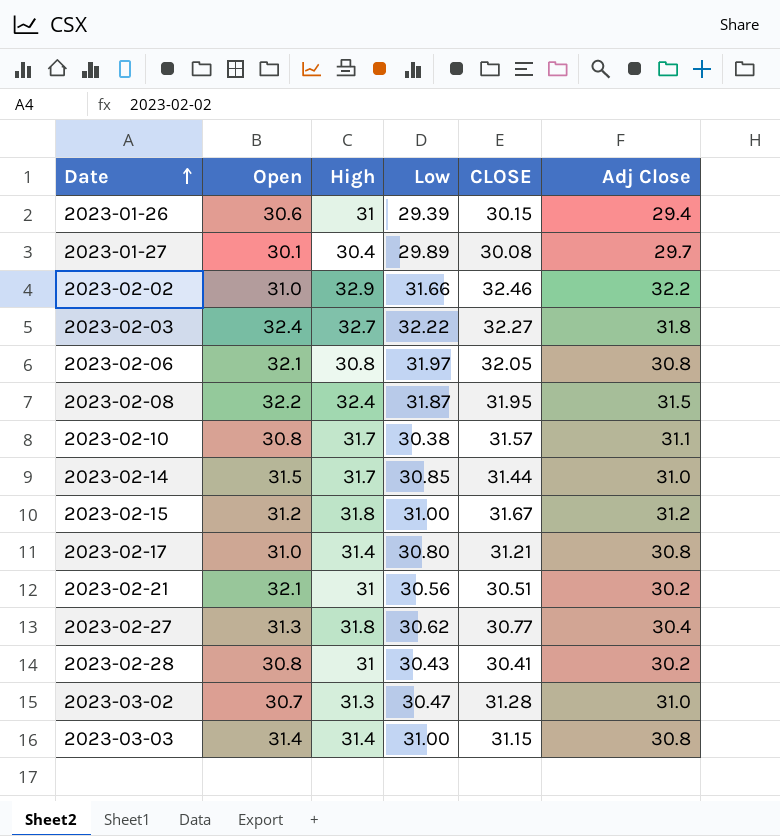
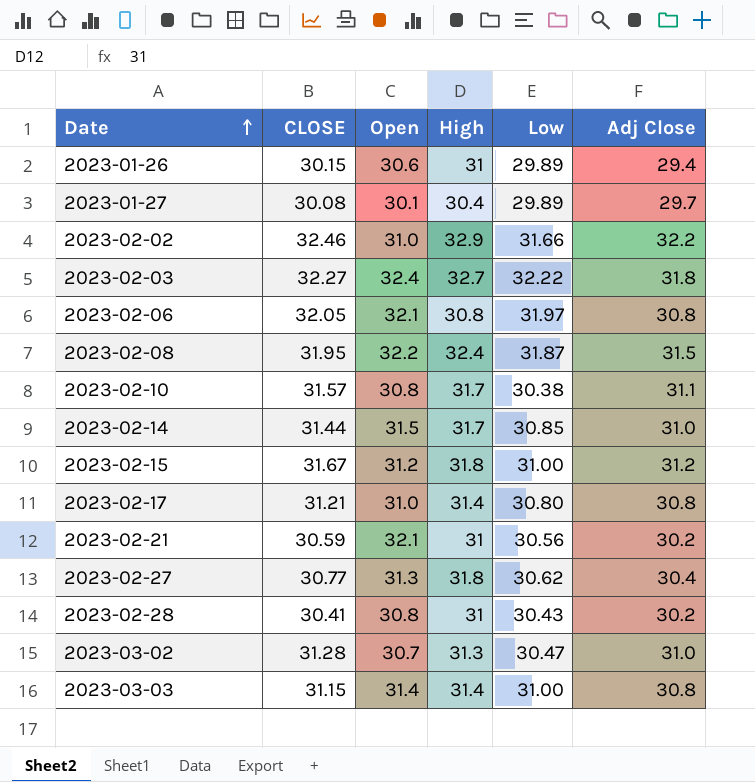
column CLOSE | position: 5 -> 2
2023-01-26 | Low: 29.39 -> 29.89
2023-02-21 | CLOSE: 30.51 -> 30.59

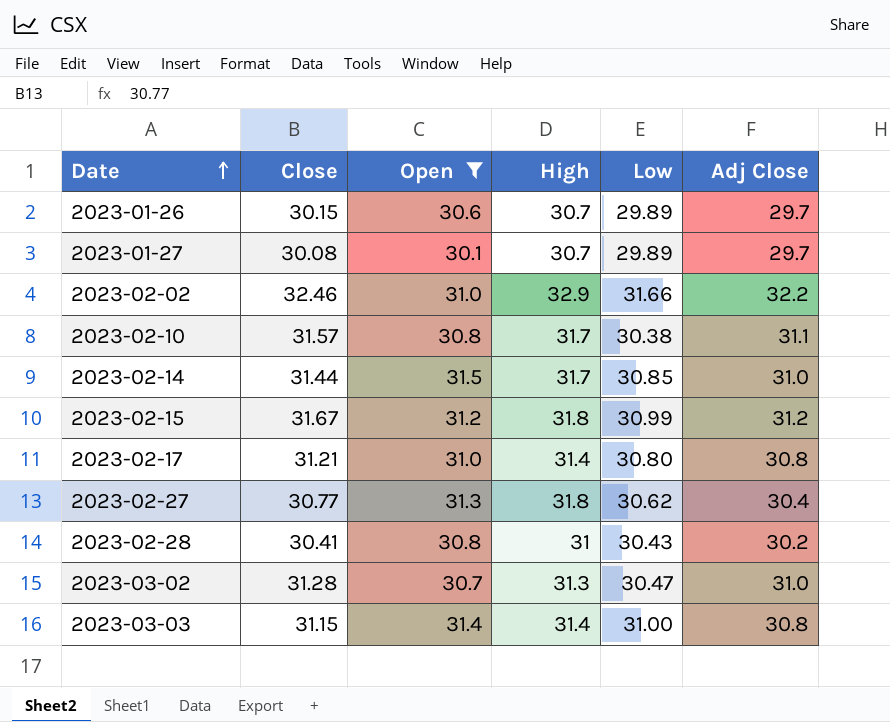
filter: none -> Open <= 31.5
column name: CLOSE -> Close
2023-01-26 | High: 31 -> 30.7
2023-01-26 | Adj Close: 29.4 -> 29.7
2023-01-27 | High: 30.4 -> 30.7
2023-02-15 | Low: 31.00 -> 30.99

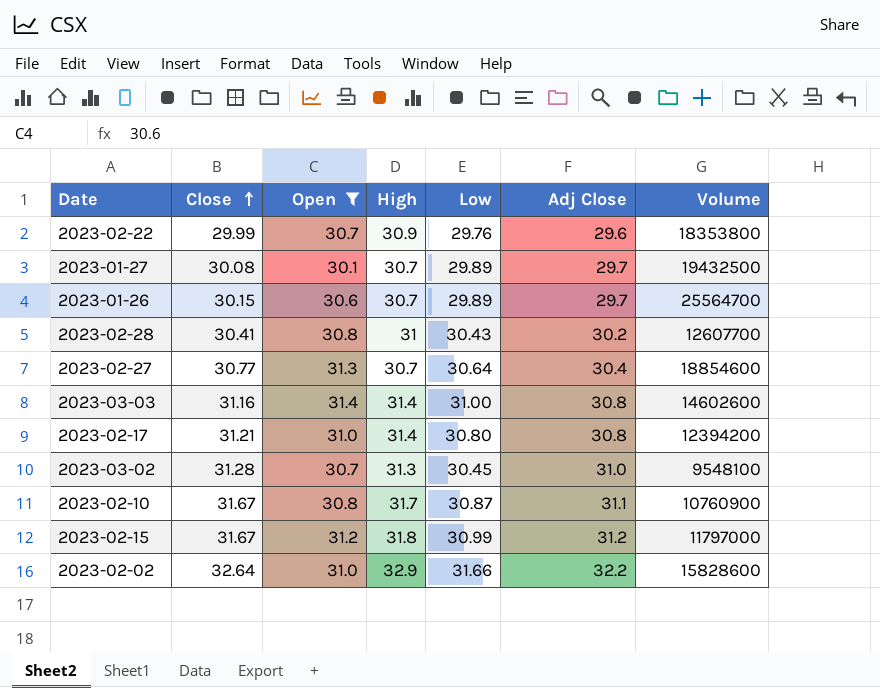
row order: Date ascending -> Close ascending
column Volume | position: none -> 7
row 2023-02-14: 31.44 | 31.5 | 31.7 | 30.85 | 31.0 -> none
row 2023-02-22: none -> 29.99 | 30.7 | 30.9 | 29.76 | 29.6 | 18353800
2023-02-27 | High: 31.8 -> 30.7
2023-02-27 | Low: 30.62 -> 30.64
2023-03-03 | Close: 31.15 -> 31.16
2023-03-02 | Low: 30.47 -> 30.45
2023-02-10 | Close: 31.57 -> 31.67
2023-02-10 | Low: 30.38 -> 30.87
2023-02-02 | Close: 32.46 -> 32.64

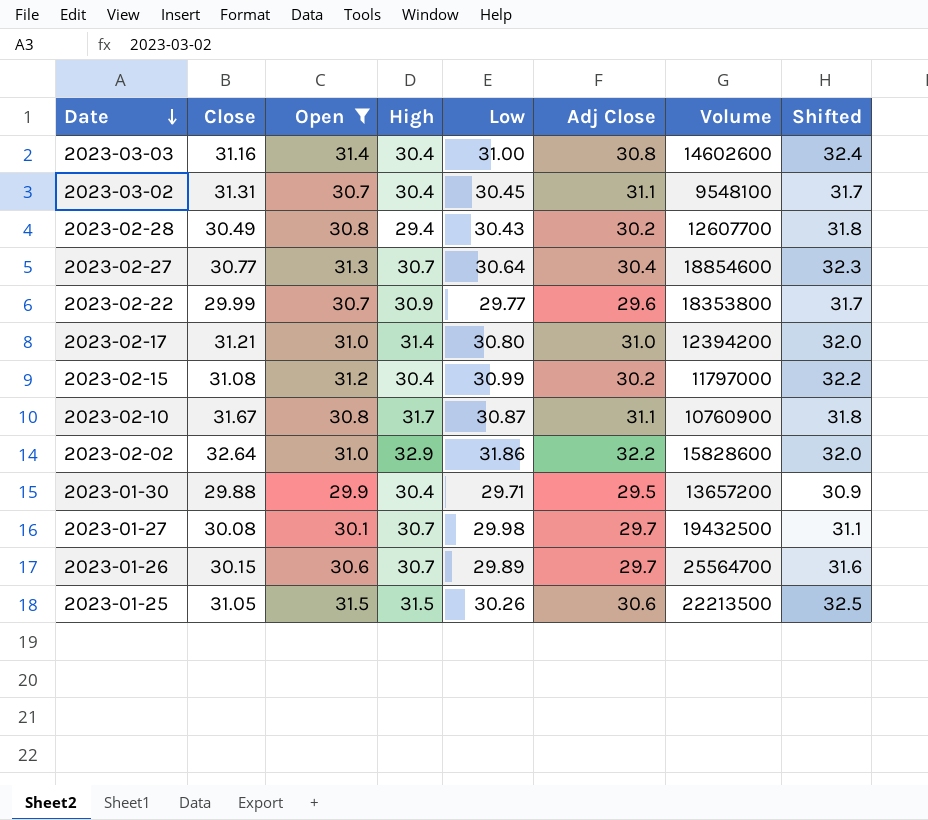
row order: Close ascending -> Date descending
column Shifted | formula: none -> [Open] + 1
2023-03-03 | High: 31.4 -> 30.4
2023-03-02 | Close: 31.28 -> 31.31
2023-03-02 | High: 31.3 -> 30.4
2023-03-02 | Adj Close: 31.0 -> 31.1
2023-02-28 | Close: 30.41 -> 30.49
2023-02-28 | High: 31 -> 29.4
2023-02-22 | Low: 29.76 -> 29.77
2023-02-17 | Adj Close: 30.8 -> 31.0
2023-02-15 | Close: 31.67 -> 31.08
2023-02-15 | High: 31.8 -> 30.4
2023-02-15 | Adj Close: 31.2 -> 30.2
2023-02-02 | Low: 31.66 -> 31.86
row 2023-01-30: none -> 29.88 | 29.9 | 30.4 | 29.71 | 29.5 | 13657200 | 30.9
2023-01-27 | Low: 29.89 -> 29.98
row 2023-01-25: none -> 31.05 | 31.5 | 31.5 | 30.26 | 30.6 | 22213500 | 32.5

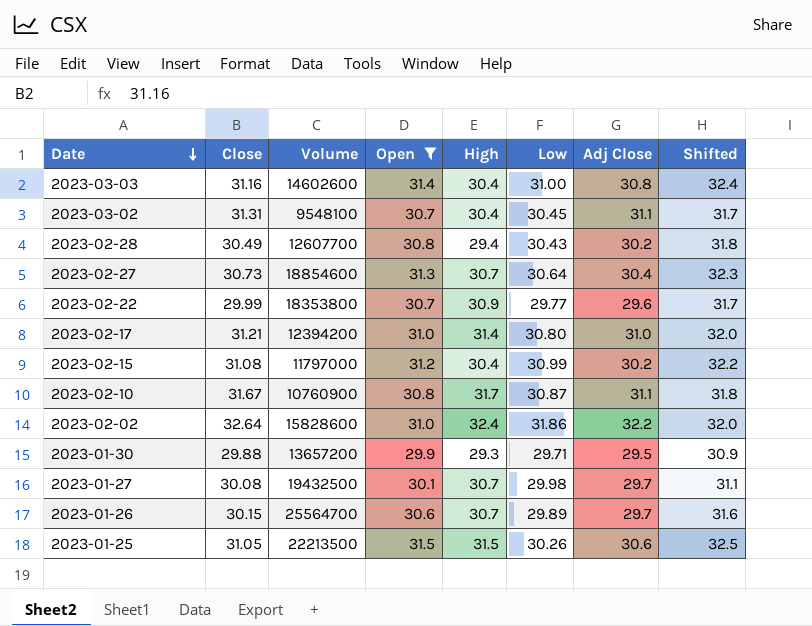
column Volume | position: 7 -> 3
2023-02-27 | Close: 30.77 -> 30.73
2023-02-02 | High: 32.9 -> 32.4
2023-01-30 | High: 30.4 -> 29.3

